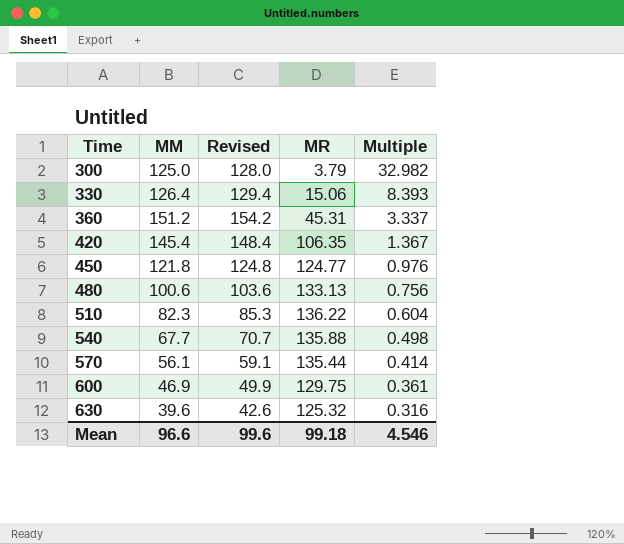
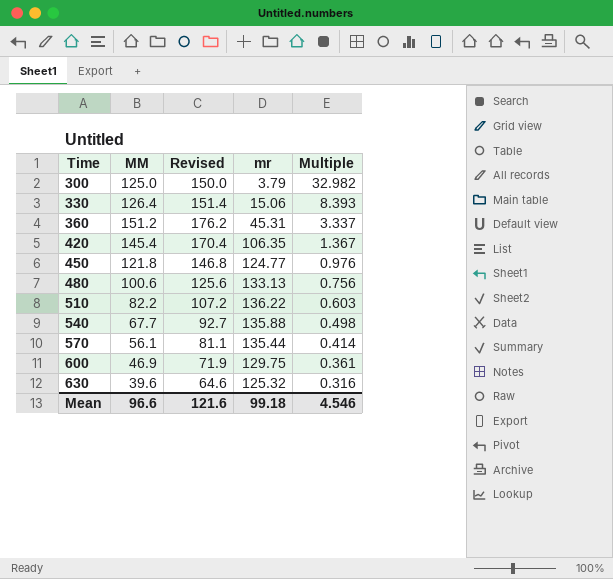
column Revised | formula: [MM] + 3 -> [MM] + 25
column name: MR -> mr
510 | MM: 82.3 -> 82.2
510 | Multiple: 0.604 -> 0.603
Mean | Revised: 99.6 -> 121.6

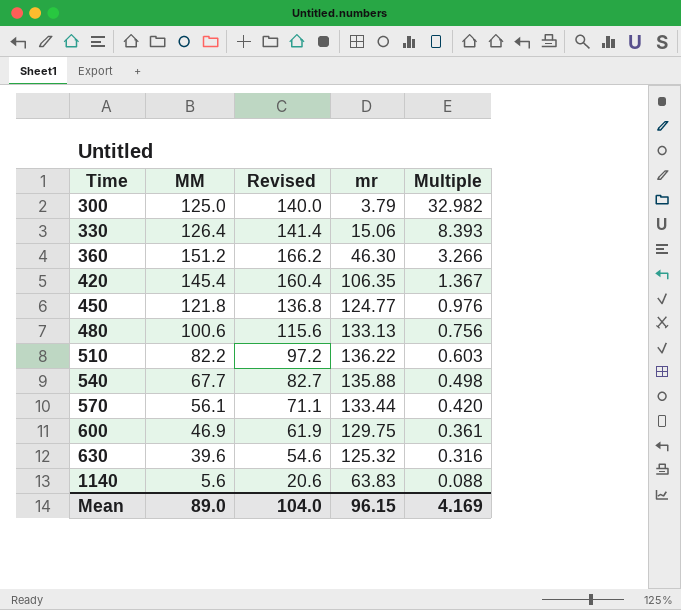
column Revised | formula: [MM] + 25 -> [MM] + 15
360 | mr: 45.31 -> 46.30
360 | Multiple: 3.337 -> 3.266
570 | mr: 135.44 -> 133.44
570 | Multiple: 0.414 -> 0.420
row 1140: none -> 5.6 | 20.6 | 63.83 | 0.088
Mean | MM: 96.6 -> 89.0
Mean | Revised: 121.6 -> 104.0
Mean | mr: 99.18 -> 96.15
Mean | Multiple: 4.546 -> 4.169

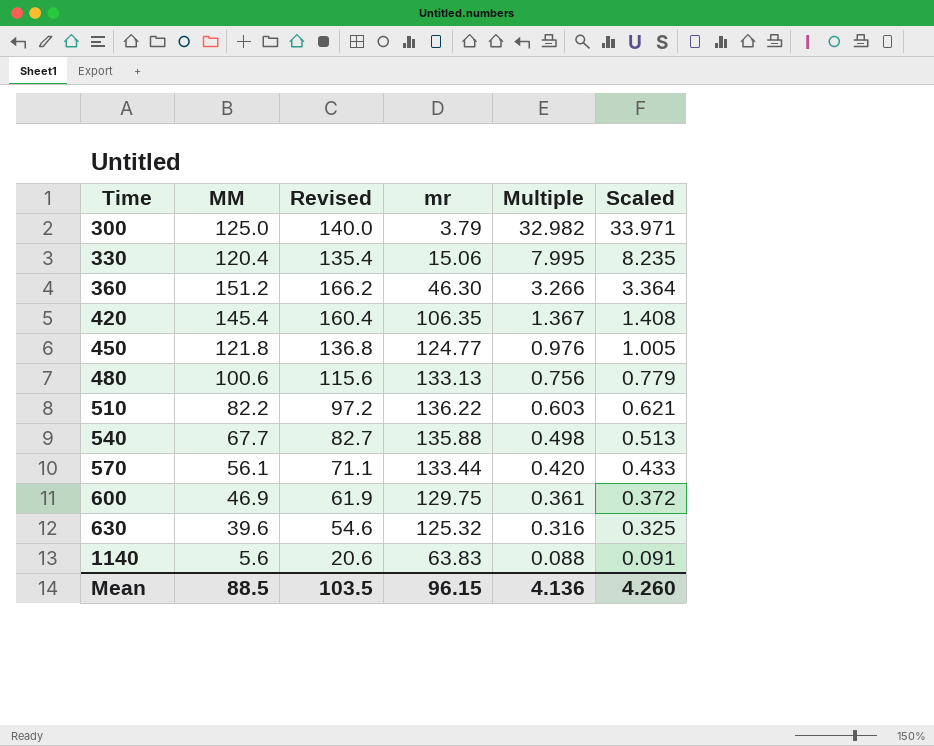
column Scaled | formula: none -> [Multiple] * 1.03
330 | MM: 126.4 -> 120.4
330 | Revised: 141.4 -> 135.4
330 | Multiple: 8.393 -> 7.995
Mean | MM: 89.0 -> 88.5
Mean | Revised: 104.0 -> 103.5
Mean | Multiple: 4.169 -> 4.136

